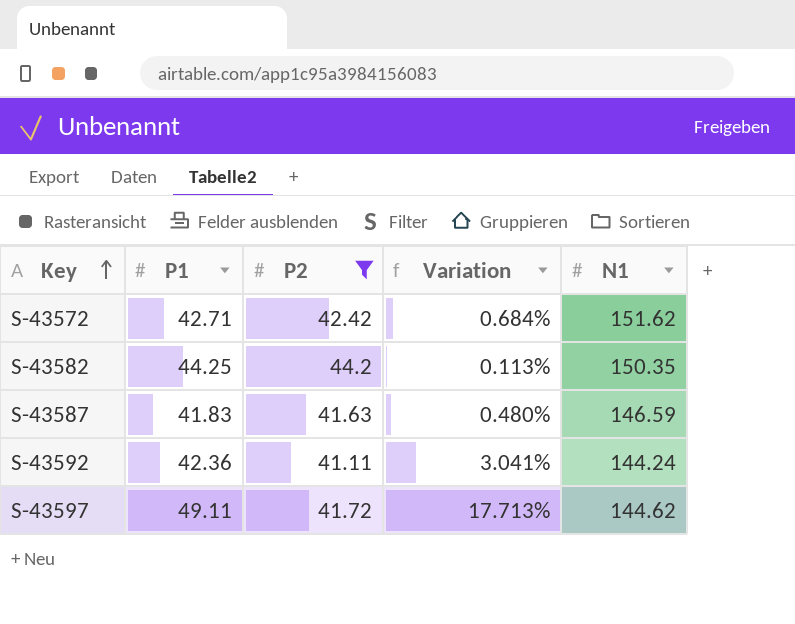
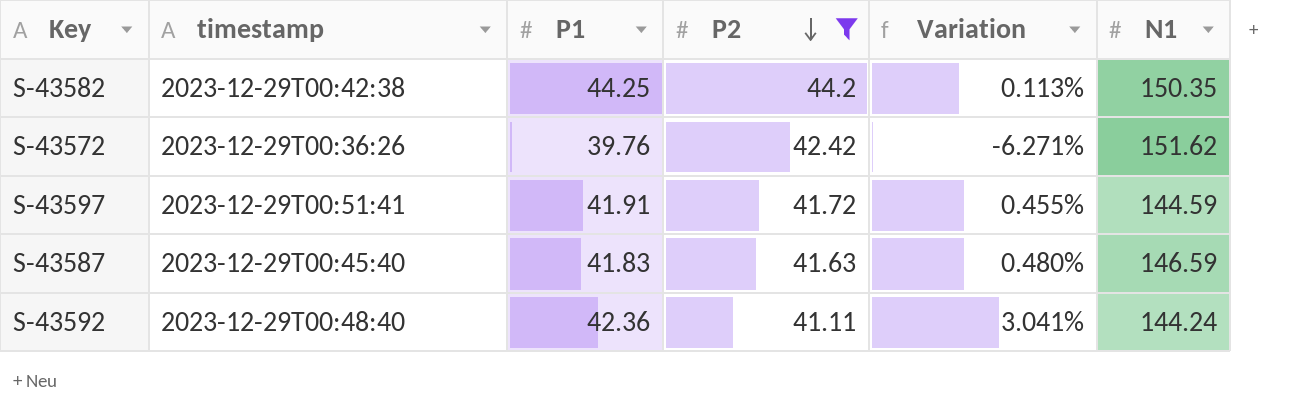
row order: Key ascending -> P2 descending
column timestamp | position: none -> 2
S-43572 | P1: 42.71 -> 39.76
S-43572 | Variation: 0.684% -> -6.271%
S-43597 | P1: 49.11 -> 41.91
S-43597 | Variation: 17.713% -> 0.455%
S-43597 | N1: 144.62 -> 144.59

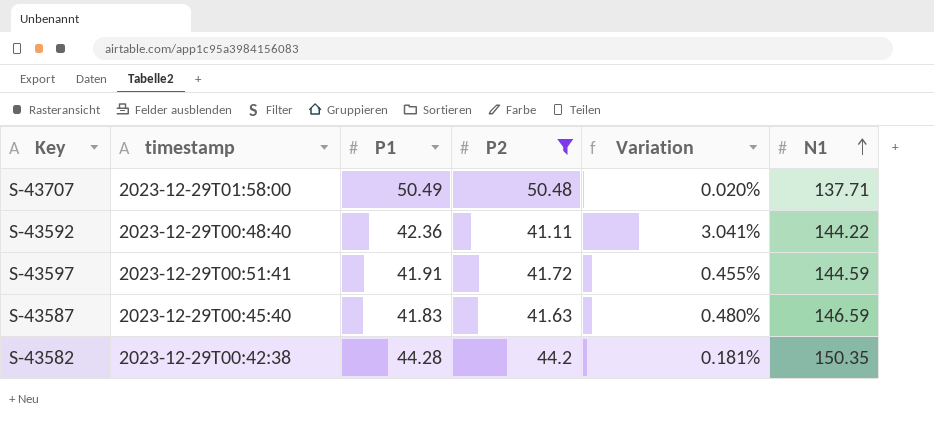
row order: P2 descending -> N1 ascending
row S-43572: 2023-12-29T00:36:26 | 39.76 | 42.42 | -6.271% | 151.62 -> none
row S-43707: none -> 2023-12-29T01:58:00 | 50.49 | 50.48 | 0.020% | 137.71
S-43592 | N1: 144.24 -> 144.22
S-43582 | P1: 44.25 -> 44.28
S-43582 | Variation: 0.113% -> 0.181%

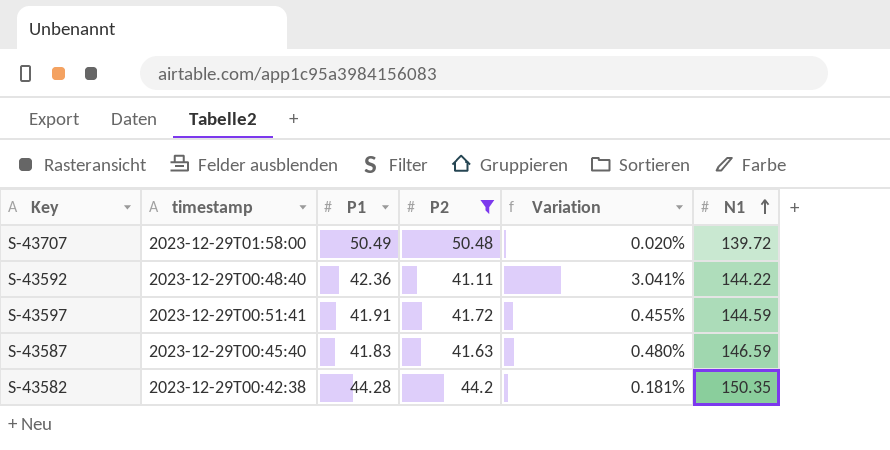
S-43707 | N1: 137.71 -> 139.72

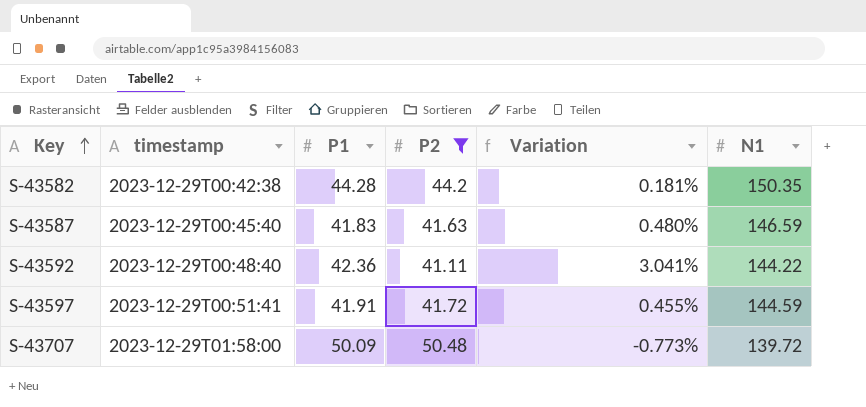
row order: N1 ascending -> Key ascending
S-43707 | P1: 50.49 -> 50.09
S-43707 | Variation: 0.020% -> -0.773%

